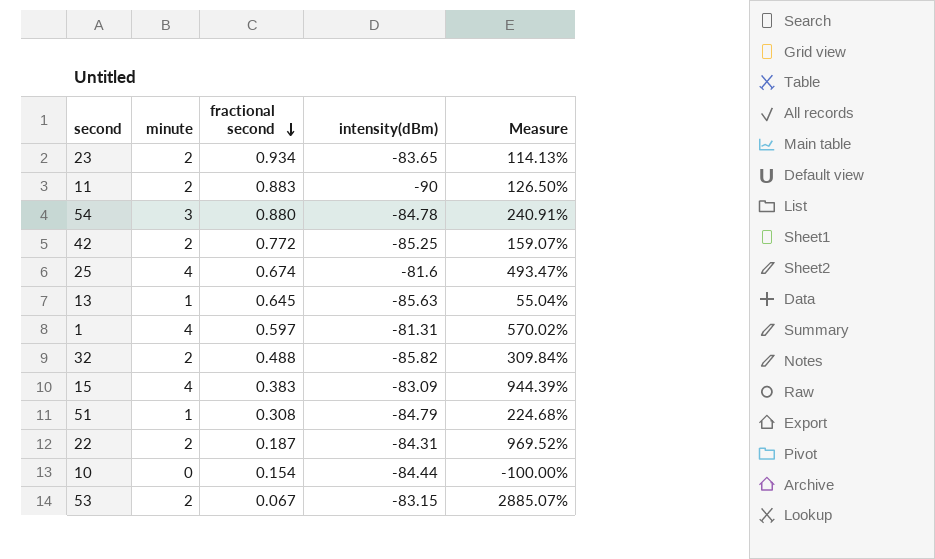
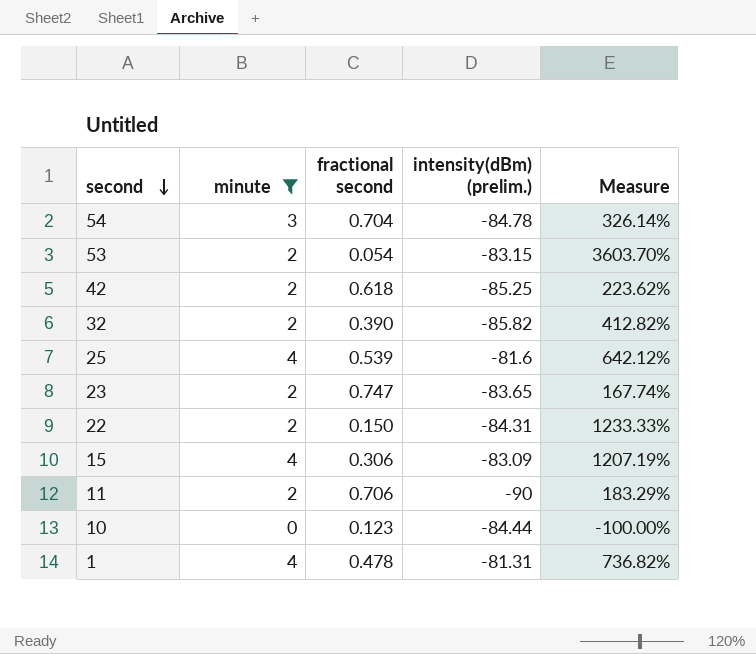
filter: none -> minute != 1
row order: fractional second descending -> second descending
column name: intensity(dBm) -> intensity(dBm) (prelim.)
54 | fractional second: 0.880 -> 0.704
54 | Measure: 240.91% -> 326.14%
53 | fractional second: 0.067 -> 0.054
53 | Measure: 2885.07% -> 3603.70%
42 | fractional second: 0.772 -> 0.618
42 | Measure: 159.07% -> 223.62%
32 | fractional second: 0.488 -> 0.390
32 | Measure: 309.84% -> 412.82%
25 | fractional second: 0.674 -> 0.539
25 | Measure: 493.47% -> 642.12%
23 | fractional second: 0.934 -> 0.747
23 | Measure: 114.13% -> 167.74%
22 | fractional second: 0.187 -> 0.150
22 | Measure: 969.52% -> 1233.33%
15 | fractional second: 0.383 -> 0.306
15 | Measure: 944.39% -> 1207.19%
11 | fractional second: 0.883 -> 0.706
11 | Measure: 126.50% -> 183.29%
10 | fractional second: 0.154 -> 0.123
1 | fractional second: 0.597 -> 0.478
1 | Measure: 570.02% -> 736.82%

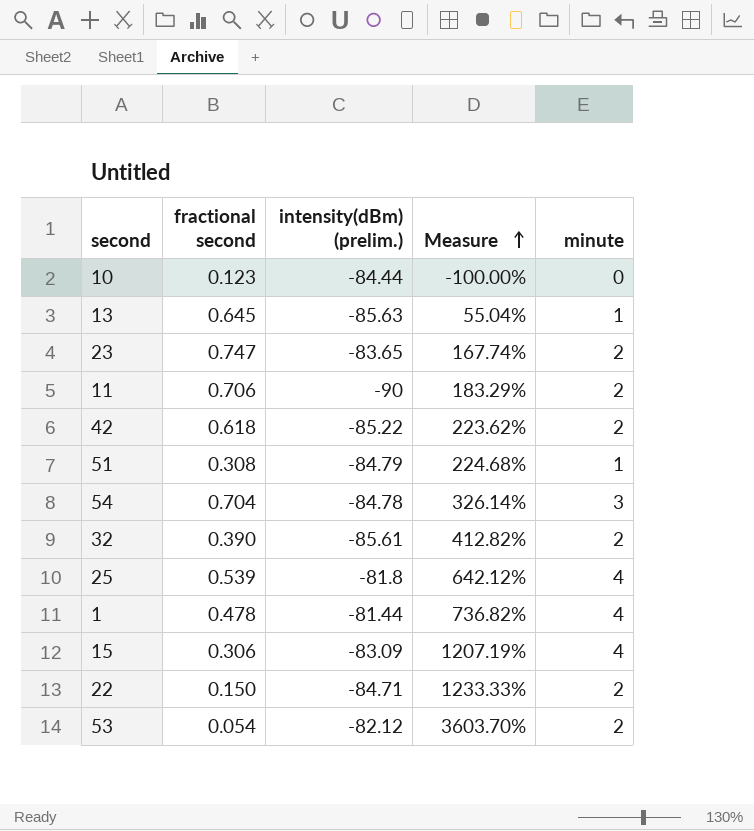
filter: minute != 1 -> none
row order: second descending -> Measure ascending
column minute | position: 2 -> 5
42 | intensity(dBm) (prelim.): -85.25 -> -85.22
32 | intensity(dBm) (prelim.): -85.82 -> -85.61
25 | intensity(dBm) (prelim.): -81.6 -> -81.8
1 | intensity(dBm) (prelim.): -81.31 -> -81.44
22 | intensity(dBm) (prelim.): -84.31 -> -84.71
53 | intensity(dBm) (prelim.): -83.15 -> -82.12

